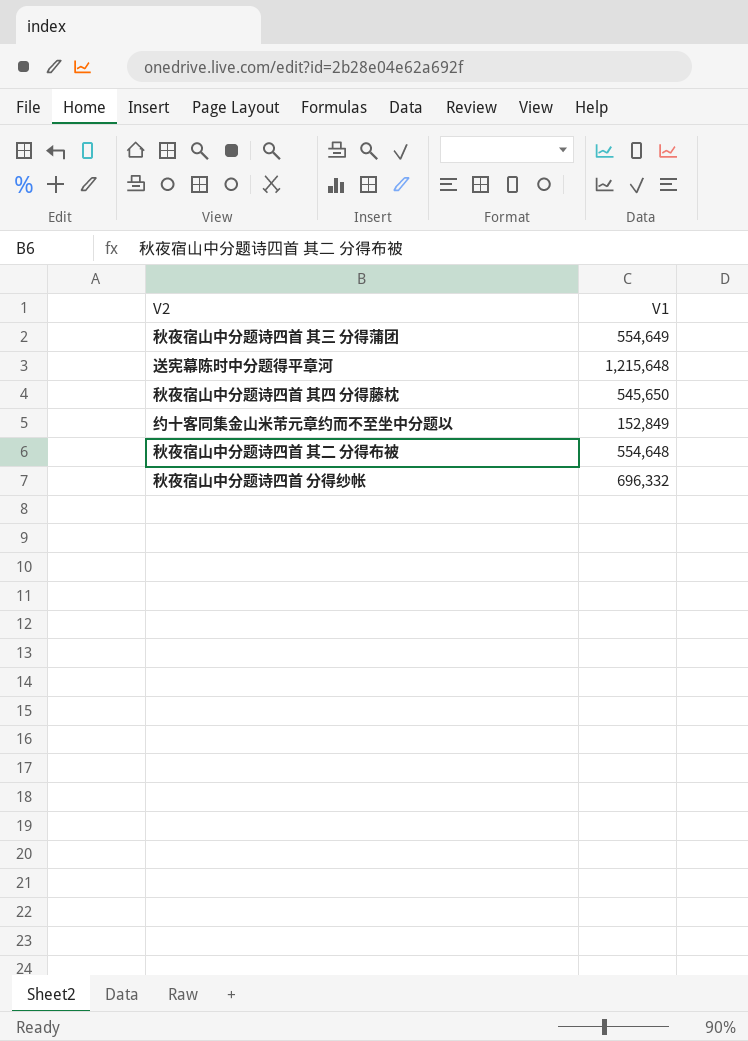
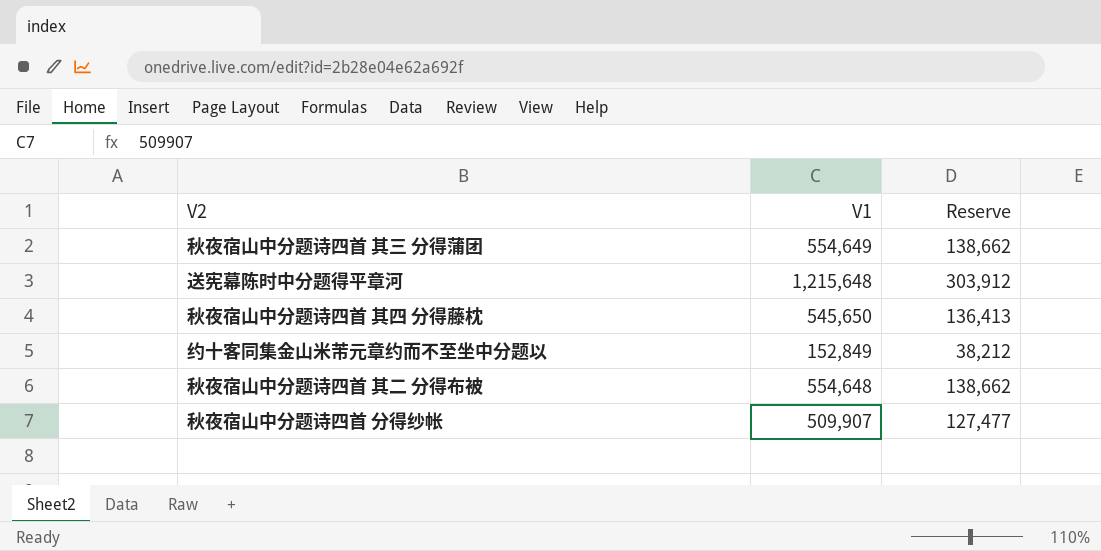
column Reserve | formula: none -> [V1] * 0.25
秋夜宿山中分题诗四首 分得纱帐 | V1: 696,332 -> 509,907

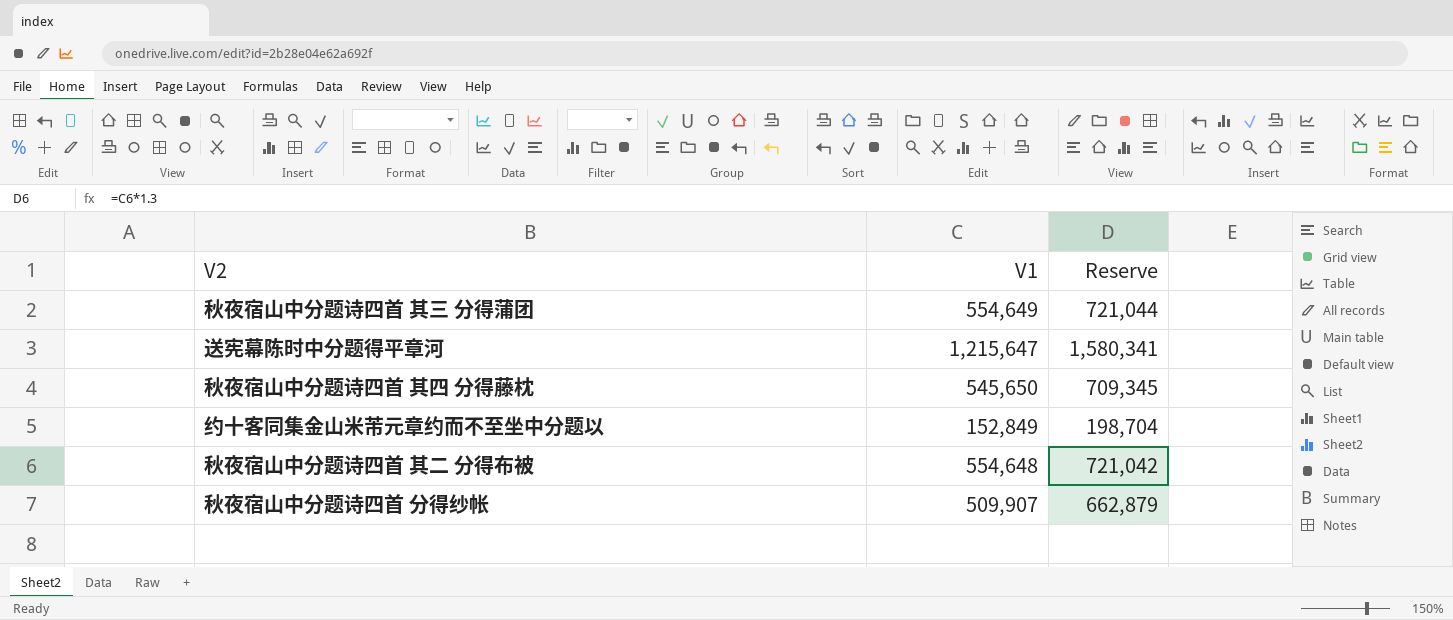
column Reserve | formula: [V1] * 0.25 -> [V1] * 1.3
送宪幕陈时中分题得平章河 | V1: 1,215,648 -> 1,215,647

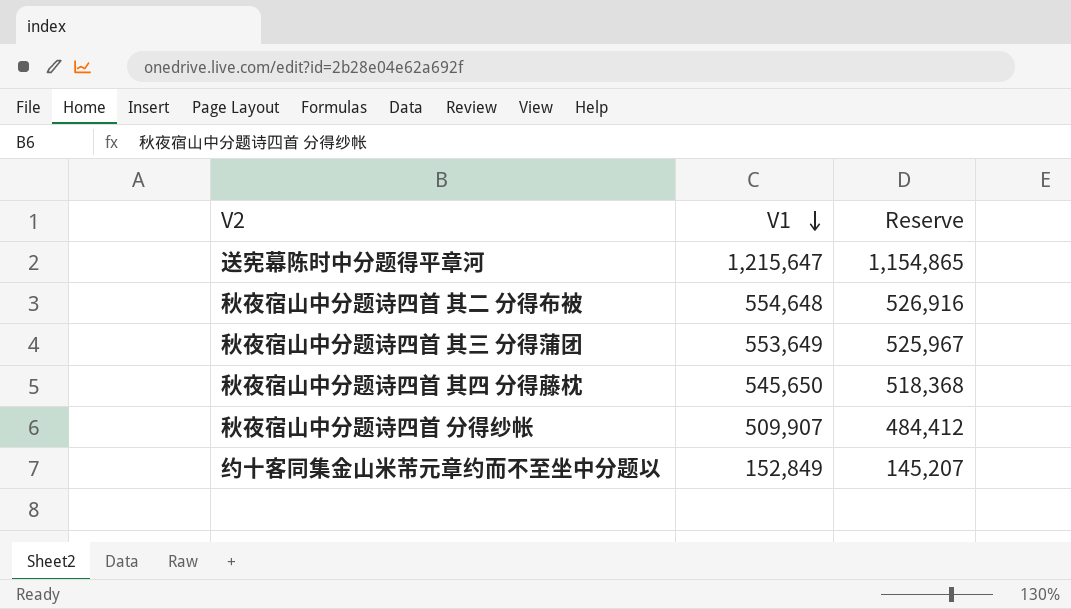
row order: none -> V1 descending
column Reserve | formula: [V1] * 1.3 -> [V1] * 0.95
秋夜宿山中分题诗四首 其三 分得蒲团 | V1: 554,649 -> 553,649

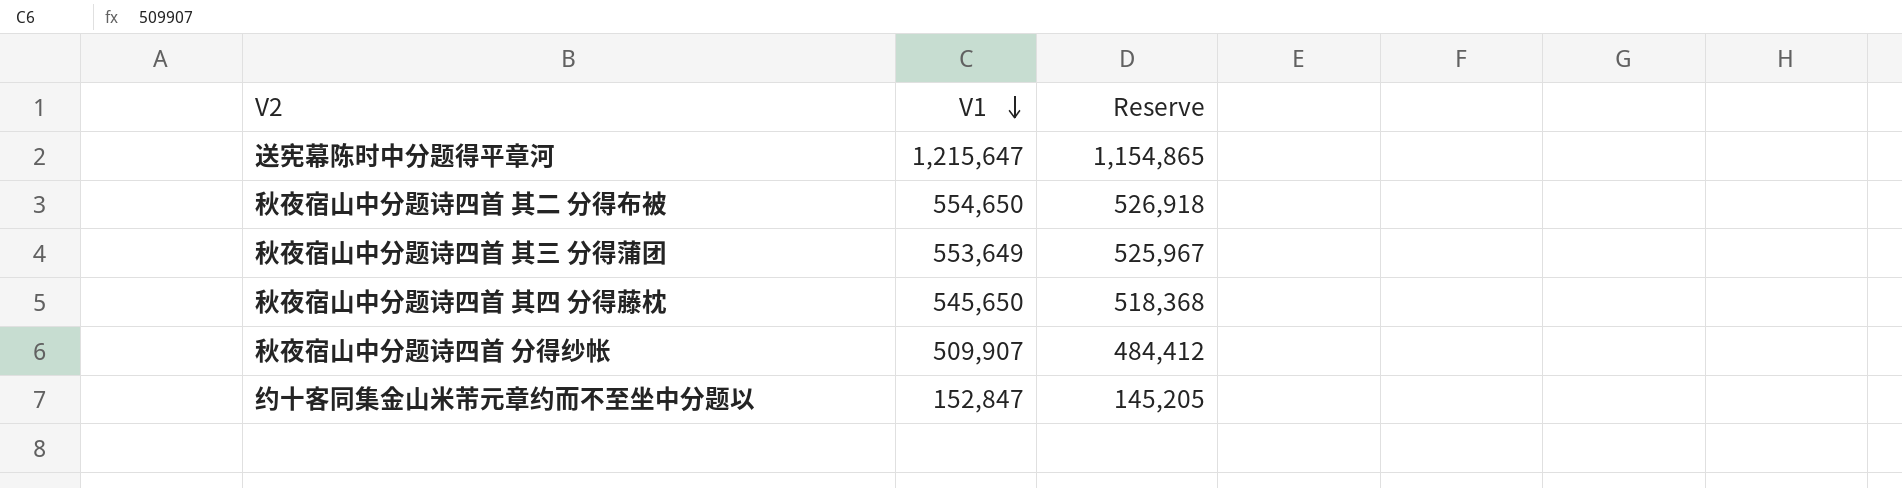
秋夜宿山中分题诗四首 其二 分得布被 | V1: 554,648 -> 554,650
秋夜宿山中分题诗四首 其二 分得布被 | Reserve: 526,916 -> 526,918
约十客同集金山米芾元章约而不至坐中分题以 | V1: 152,849 -> 152,847
约十客同集金山米芾元章约而不至坐中分题以 | Reserve: 145,207 -> 145,205

